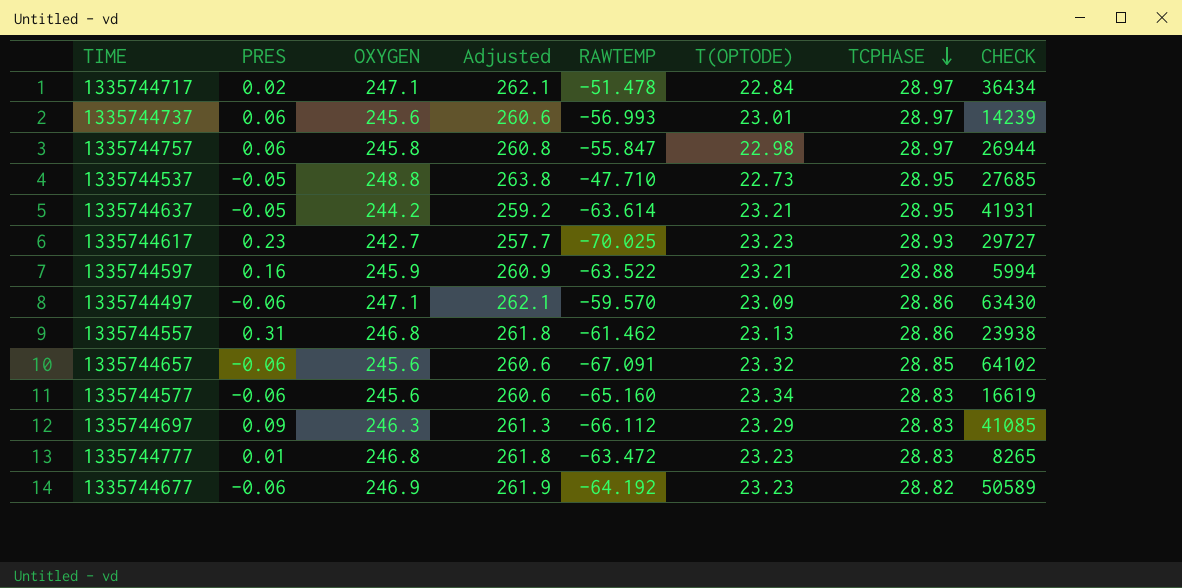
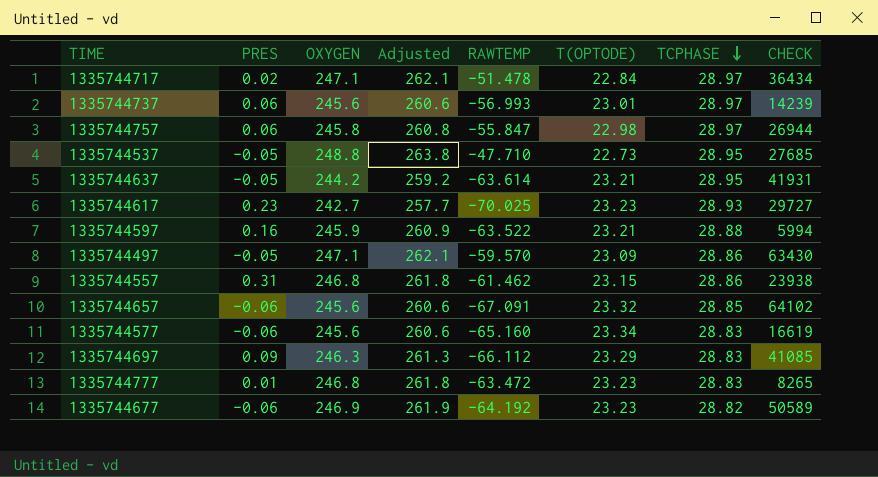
1335744497 | PRES: -0.06 -> -0.05
1335744557 | T(OPTODE): 23.13 -> 23.15

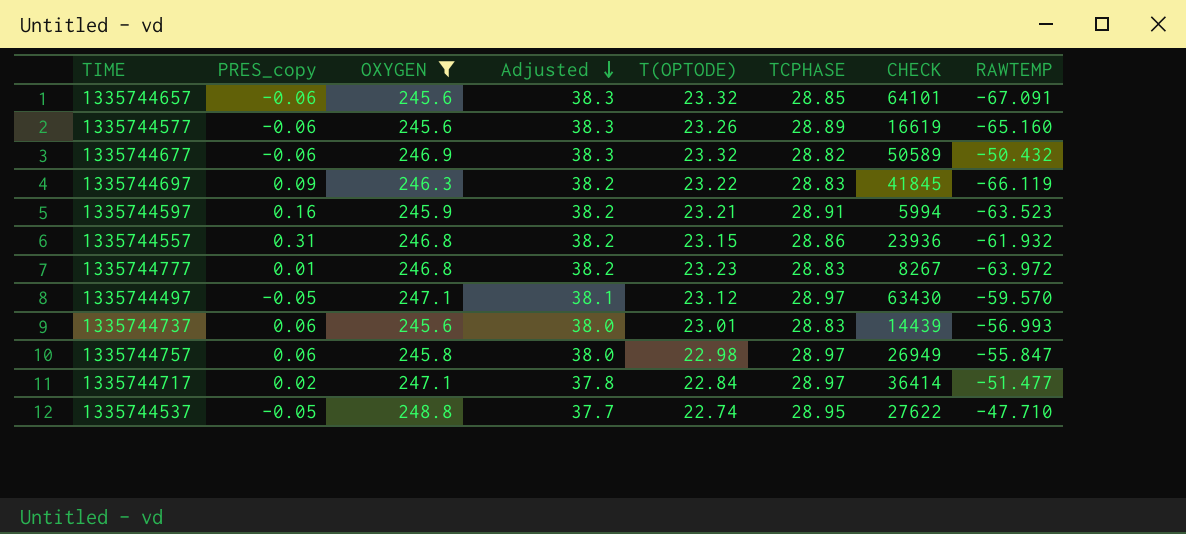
filter: none -> OXYGEN >= 245.6
row order: TCPHASE descending -> Adjusted descending
column name: PRES -> PRES_copy
column Adjusted | formula: [OXYGEN] + 15 -> [T(OPTODE)] + 15
column RAWTEMP | position: 5 -> 8
1335744657 | CHECK: 64102 -> 64101
1335744577 | T(OPTODE): 23.34 -> 23.26
1335744577 | TCPHASE: 28.83 -> 28.89
1335744677 | T(OPTODE): 23.23 -> 23.32
1335744677 | RAWTEMP: -64.192 -> -50.432
1335744697 | T(OPTODE): 23.29 -> 23.22
1335744697 | CHECK: 41085 -> 41845
1335744697 | RAWTEMP: -66.112 -> -66.119
1335744597 | TCPHASE: 28.88 -> 28.91
1335744597 | RAWTEMP: -63.522 -> -63.523
1335744557 | CHECK: 23938 -> 23936
1335744557 | RAWTEMP: -61.462 -> -61.932
1335744777 | CHECK: 8265 -> 8267
1335744777 | RAWTEMP: -63.472 -> -63.972
1335744497 | T(OPTODE): 23.09 -> 23.12
1335744497 | TCPHASE: 28.86 -> 28.97
1335744737 | TCPHASE: 28.97 -> 28.83
1335744737 | CHECK: 14239 -> 14439
1335744757 | CHECK: 26944 -> 26949
1335744717 | CHECK: 36434 -> 36414
1335744717 | RAWTEMP: -51.478 -> -51.477
1335744537 | T(OPTODE): 22.73 -> 22.74
1335744537 | CHECK: 27685 -> 27622

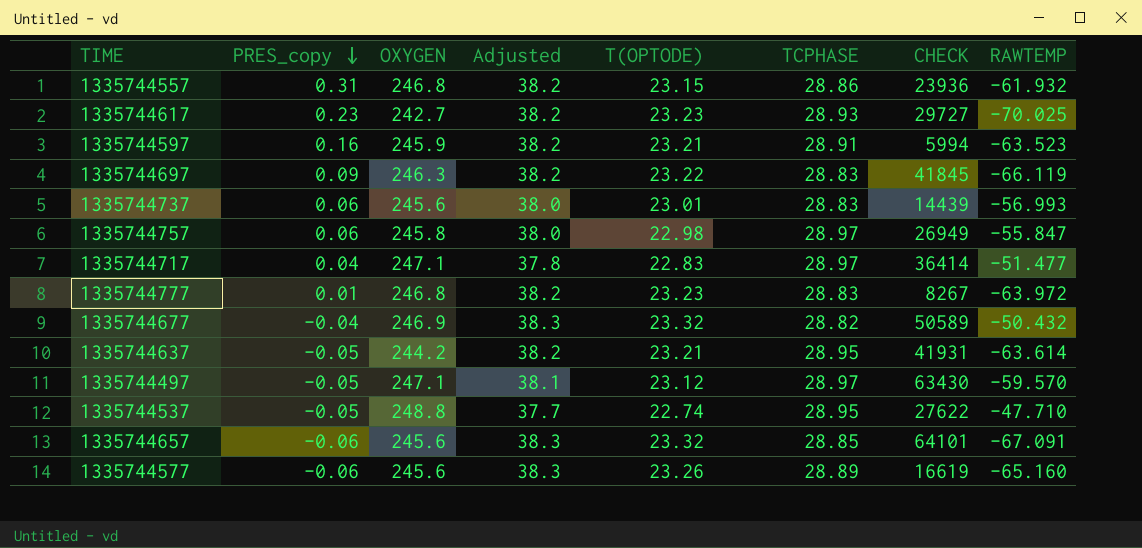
filter: OXYGEN >= 245.6 -> none
row order: Adjusted descending -> PRES_copy descending
1335744717 | PRES_copy: 0.02 -> 0.04
1335744717 | T(OPTODE): 22.84 -> 22.83
1335744677 | PRES_copy: -0.06 -> -0.04

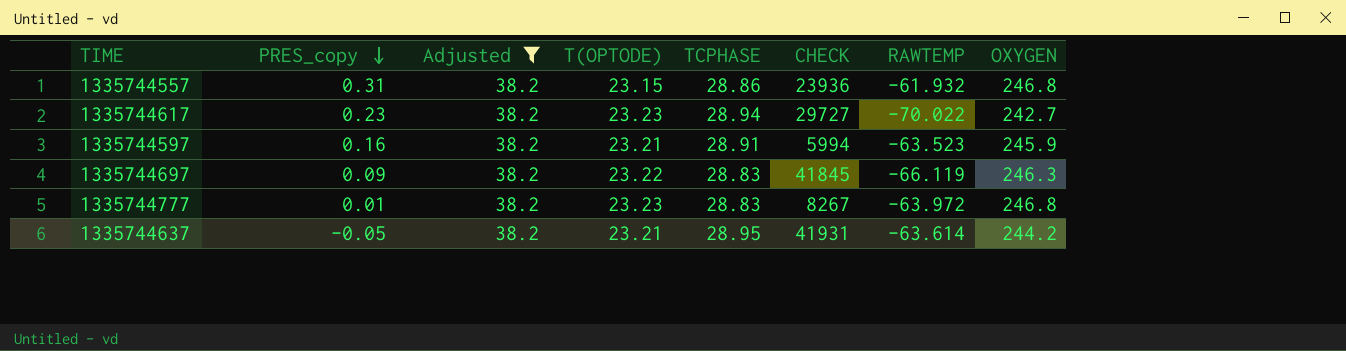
filter: none -> Adjusted = 38.2
column OXYGEN | position: 3 -> 8
1335744617 | TCPHASE: 28.93 -> 28.94
1335744617 | RAWTEMP: -70.025 -> -70.022

